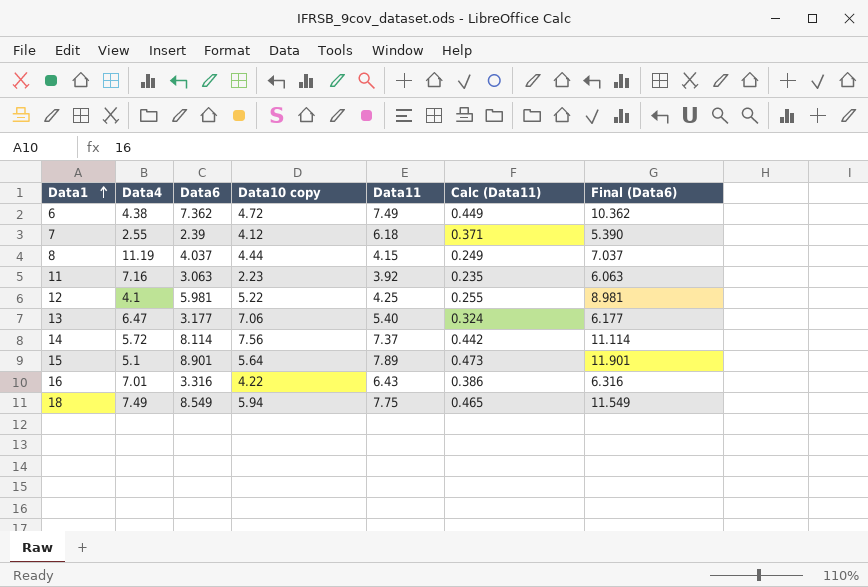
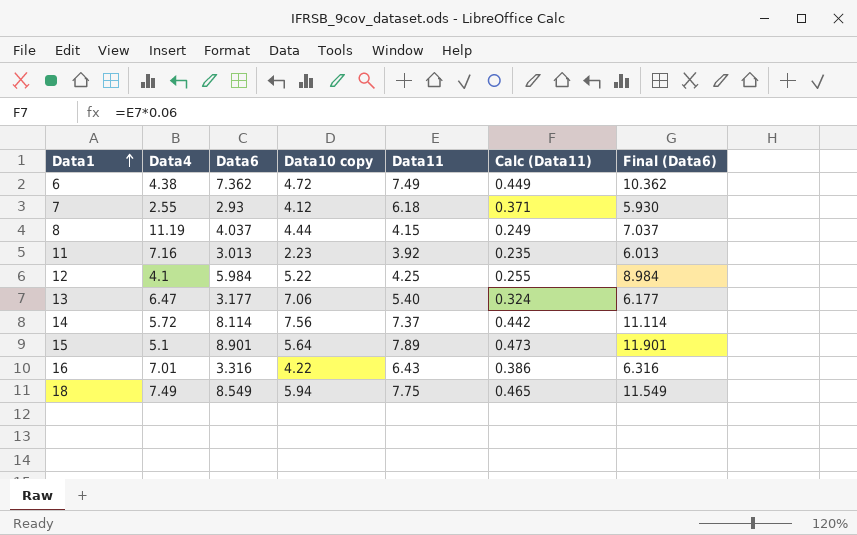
7 | Data6: 2.39 -> 2.93
7 | Final (Data6): 5.390 -> 5.930
11 | Data6: 3.063 -> 3.013
11 | Final (Data6): 6.063 -> 6.013
12 | Data6: 5.981 -> 5.984
12 | Final (Data6): 8.981 -> 8.984

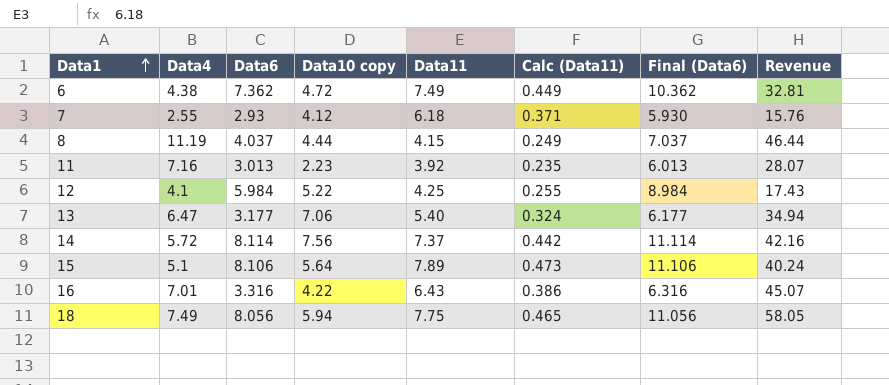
column Revenue | formula: none -> [Data4] * [Data11]
15 | Data6: 8.901 -> 8.106
15 | Final (Data6): 11.901 -> 11.106
18 | Data6: 8.549 -> 8.056
18 | Final (Data6): 11.549 -> 11.056

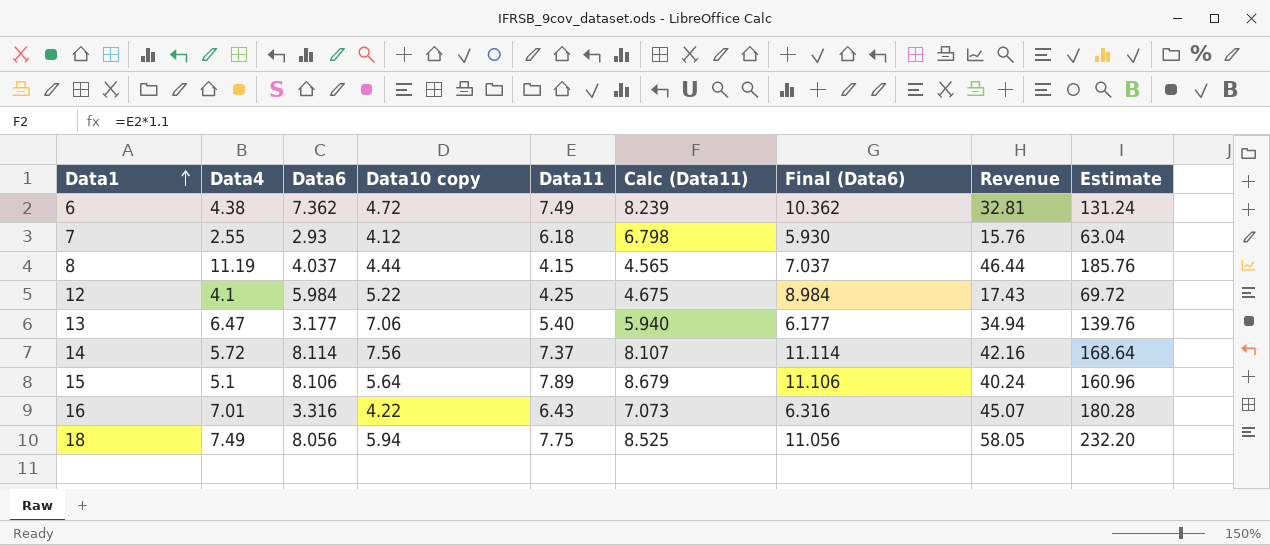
column Calc (Data11) | formula: [Data11] * 0.06 -> [Data11] * 1.1
column Estimate | formula: none -> [Revenue] * 4
row 11: 7.16 | 3.013 | 2.23 | 3.92 | 0.235 | 6.013 | 28.07 -> none

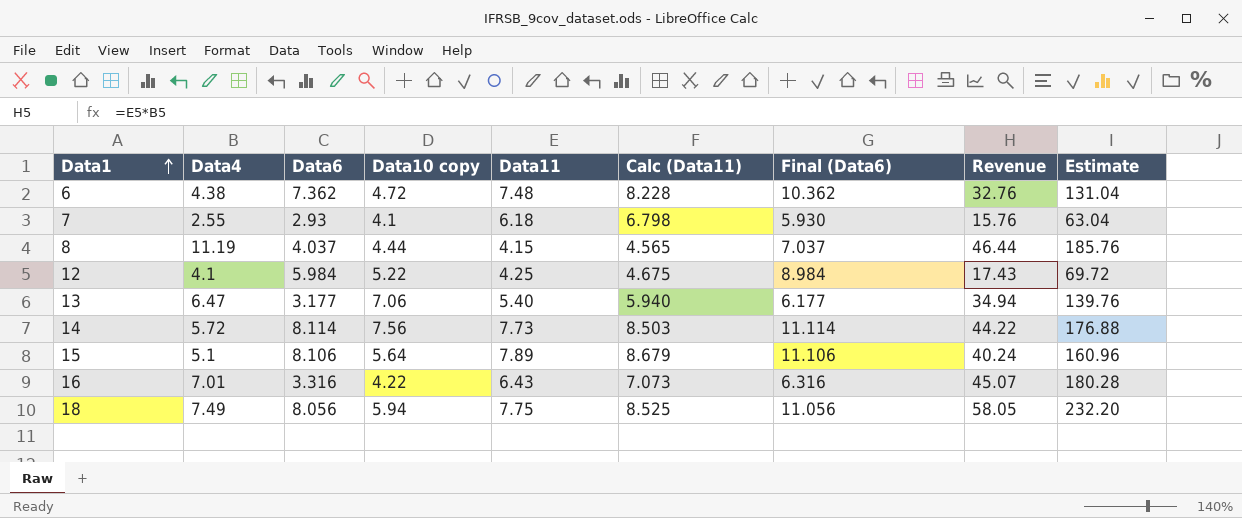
6 | Data11: 7.49 -> 7.48
6 | Calc (Data11): 8.239 -> 8.228
6 | Revenue: 32.81 -> 32.76
6 | Estimate: 131.24 -> 131.04
7 | Data10 copy: 4.12 -> 4.1
14 | Data11: 7.37 -> 7.73
14 | Calc (Data11): 8.107 -> 8.503
14 | Revenue: 42.16 -> 44.22
14 | Estimate: 168.64 -> 176.88

